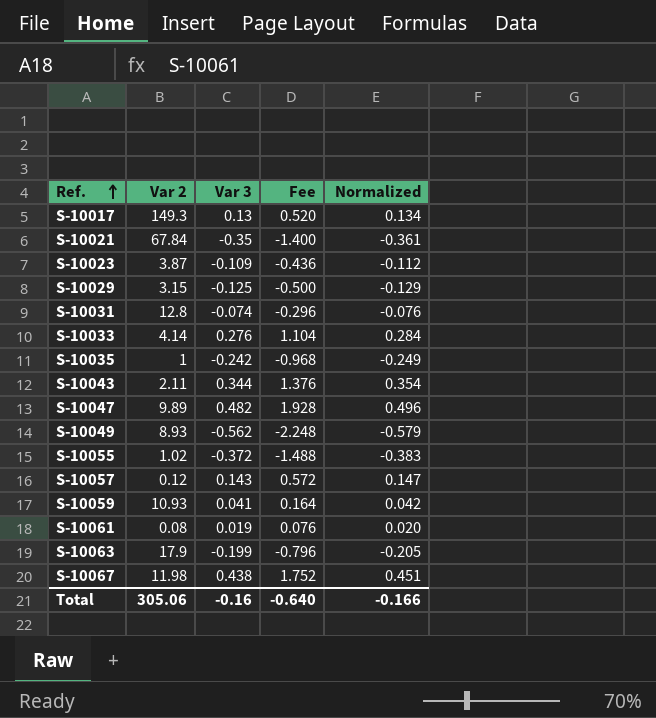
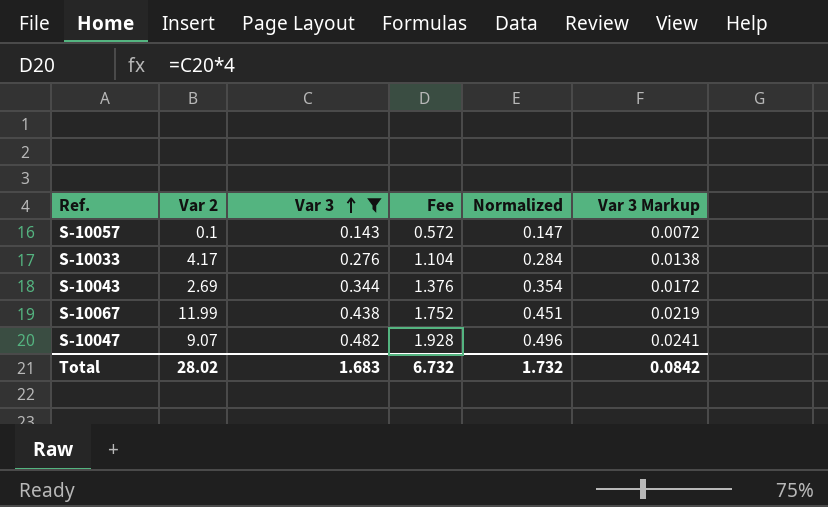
filter: none -> Var 3 >= 0.143
row order: Ref. ascending -> Var 3 ascending
column Var 3 Markup | formula: none -> [Var 3] * 0.05
S-10057 | Var 2: 0.12 -> 0.1
S-10033 | Var 2: 4.14 -> 4.17
S-10043 | Var 2: 2.11 -> 2.69
S-10067 | Var 2: 11.98 -> 11.99
S-10047 | Var 2: 9.89 -> 9.07
Total | Var 2: 305.06 -> 28.02
Total | Var 3: -0.16 -> 1.683
Total | Fee: -0.640 -> 6.732
Total | Normalized: -0.166 -> 1.732

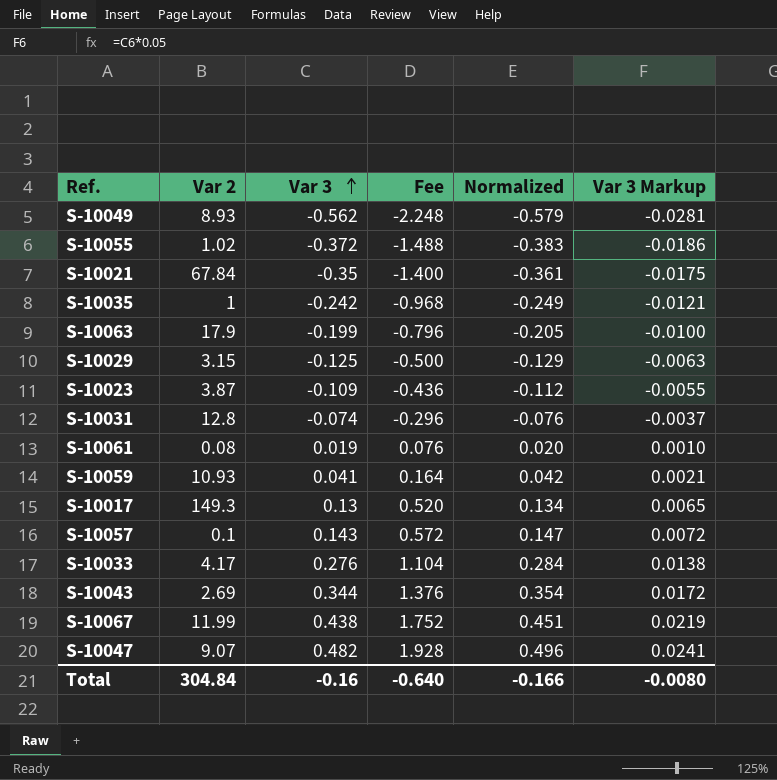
filter: Var 3 >= 0.143 -> none
Total | Var 2: 28.02 -> 304.84
Total | Var 3: 1.683 -> -0.16
Total | Fee: 6.732 -> -0.640
Total | Normalized: 1.732 -> -0.166
Total | Var 3 Markup: 0.0842 -> -0.0080

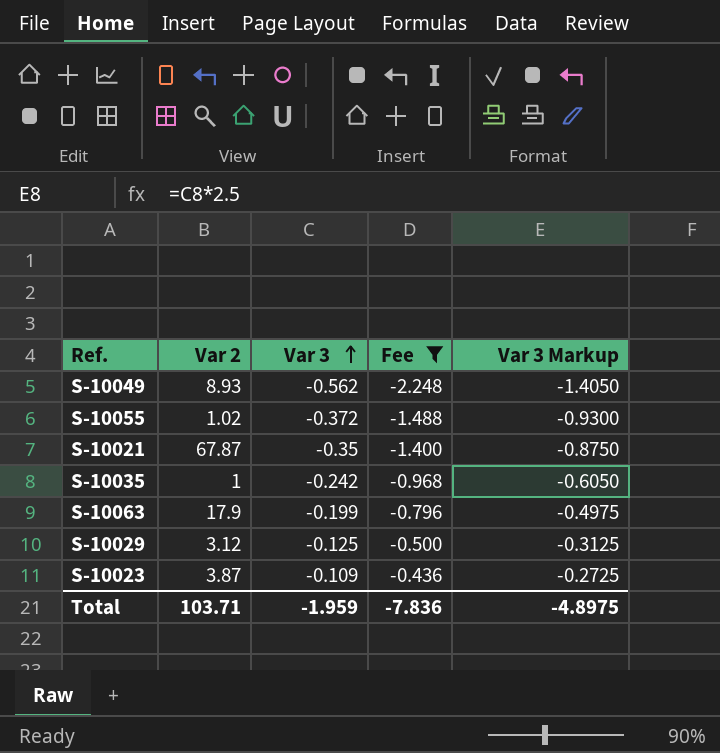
filter: none -> Fee <= -0.436
column Normalized | formula: [Var 3] * 1.03 -> none
column Var 3 Markup | formula: [Var 3] * 0.05 -> [Var 3] * 2.5
S-10021 | Var 2: 67.84 -> 67.87
S-10029 | Var 2: 3.15 -> 3.12
Total | Var 2: 304.84 -> 103.71
Total | Var 3: -0.16 -> -1.959
Total | Fee: -0.640 -> -7.836
Total | Var 3 Markup: -0.0080 -> -4.8975

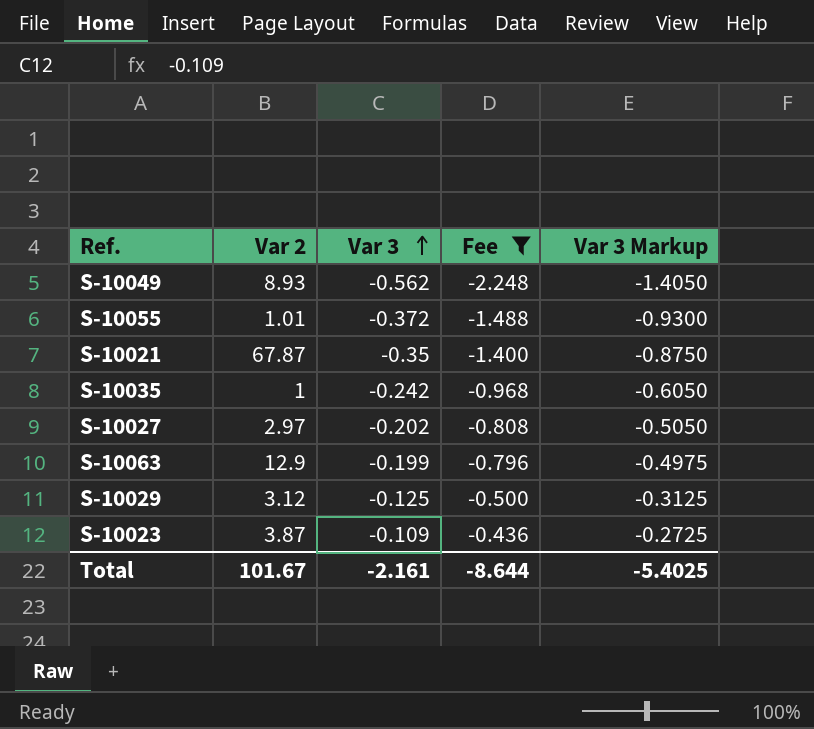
S-10055 | Var 2: 1.02 -> 1.01
row S-10027: none -> 2.97 | -0.202 | -0.808 | -0.5050
S-10063 | Var 2: 17.9 -> 12.9
Total | Var 2: 103.71 -> 101.67
Total | Var 3: -1.959 -> -2.161
Total | Fee: -7.836 -> -8.644
Total | Var 3 Markup: -4.8975 -> -5.4025

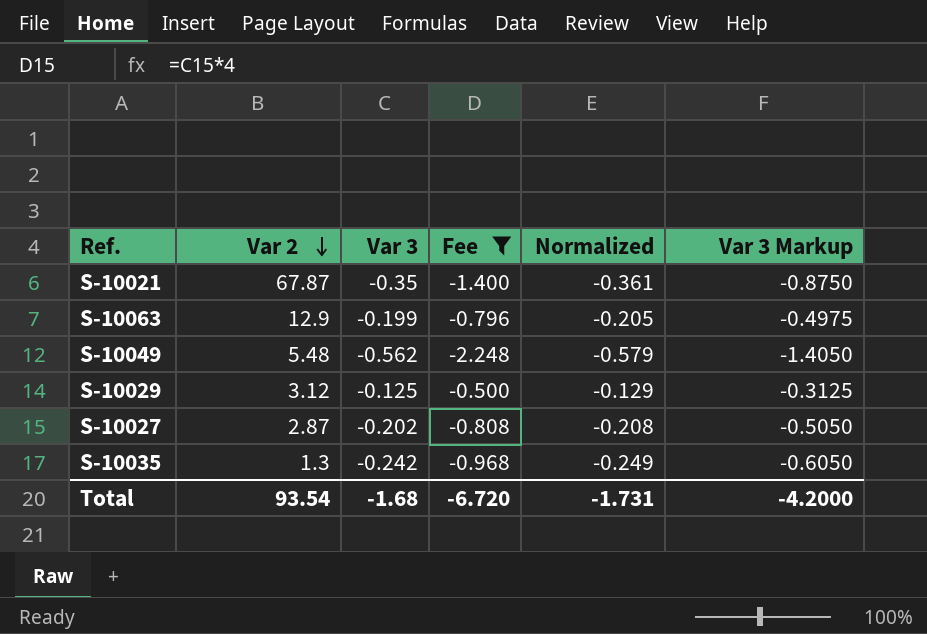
row order: Var 3 ascending -> Var 2 descending
column Normalized | formula: none -> [Var 3] * 1.03
row S-10055: 1.01 | -0.372 | -1.488 | -0.9300 -> none
row S-10023: 3.87 | -0.109 | -0.436 | -0.2725 -> none
S-10049 | Var 2: 8.93 -> 5.48
S-10027 | Var 2: 2.97 -> 2.87
S-10035 | Var 2: 1 -> 1.3
Total | Var 2: 101.67 -> 93.54
Total | Var 3: -2.161 -> -1.68
Total | Fee: -8.644 -> -6.720
Total | Var 3 Markup: -5.4025 -> -4.2000

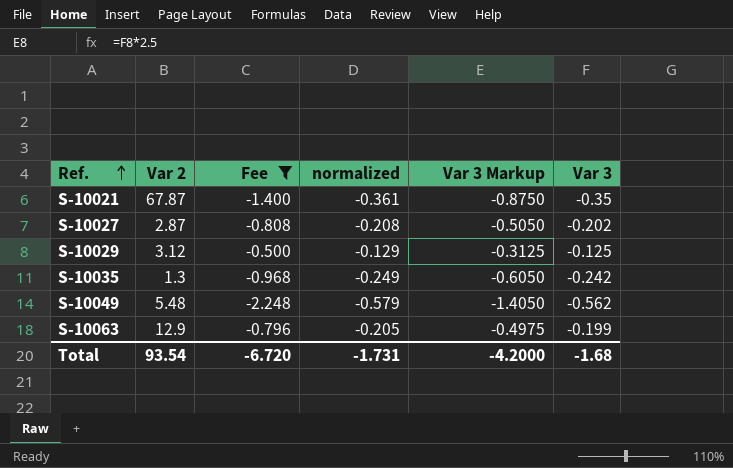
row order: Var 2 descending -> Ref. ascending
column name: Normalized -> normalized
column Var 3 | position: 3 -> 6

